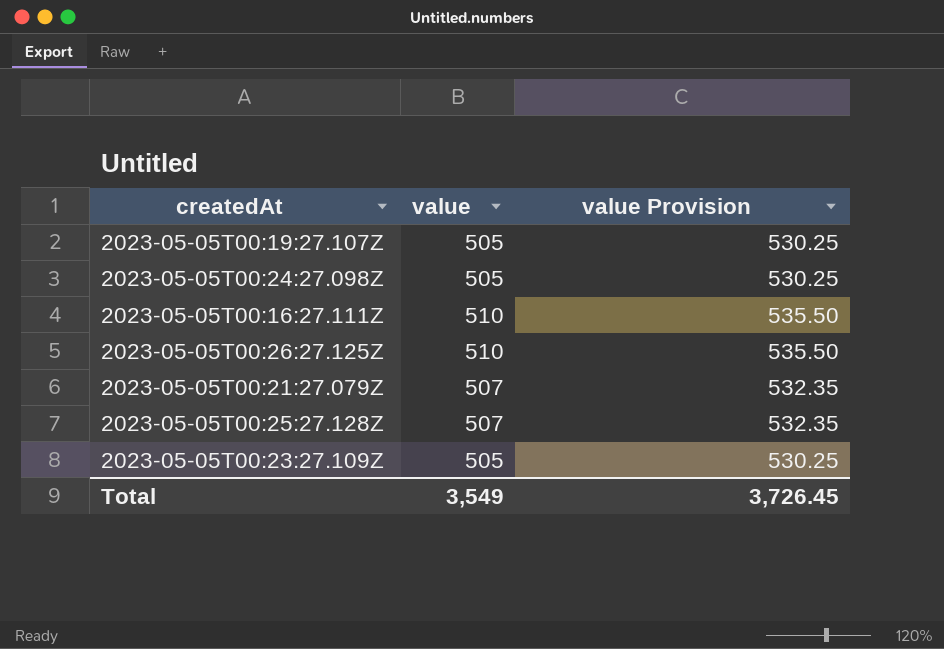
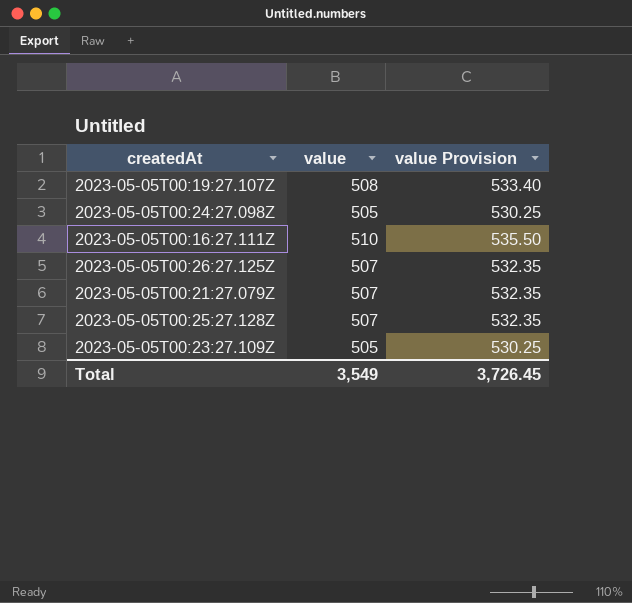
2023-05-05T00:19:27.107Z | value: 505 -> 508
2023-05-05T00:19:27.107Z | value Provision: 530.25 -> 533.40
2023-05-05T00:26:27.125Z | value: 510 -> 507
2023-05-05T00:26:27.125Z | value Provision: 535.50 -> 532.35

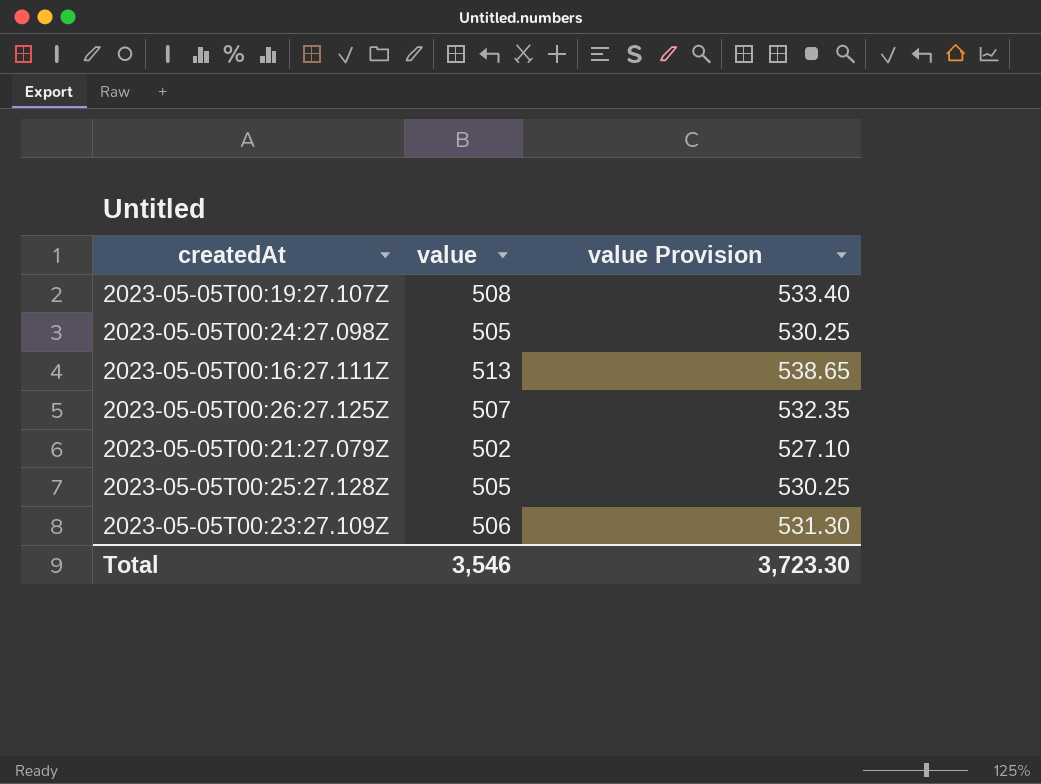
2023-05-05T00:16:27.111Z | value: 510 -> 513
2023-05-05T00:16:27.111Z | value Provision: 535.50 -> 538.65
2023-05-05T00:21:27.079Z | value: 507 -> 502
2023-05-05T00:21:27.079Z | value Provision: 532.35 -> 527.10
2023-05-05T00:25:27.128Z | value: 507 -> 505
2023-05-05T00:25:27.128Z | value Provision: 532.35 -> 530.25
2023-05-05T00:23:27.109Z | value: 505 -> 506
2023-05-05T00:23:27.109Z | value Provision: 530.25 -> 531.30
Total | value: 3,549 -> 3,546
Total | value Provision: 3,726.45 -> 3,723.30

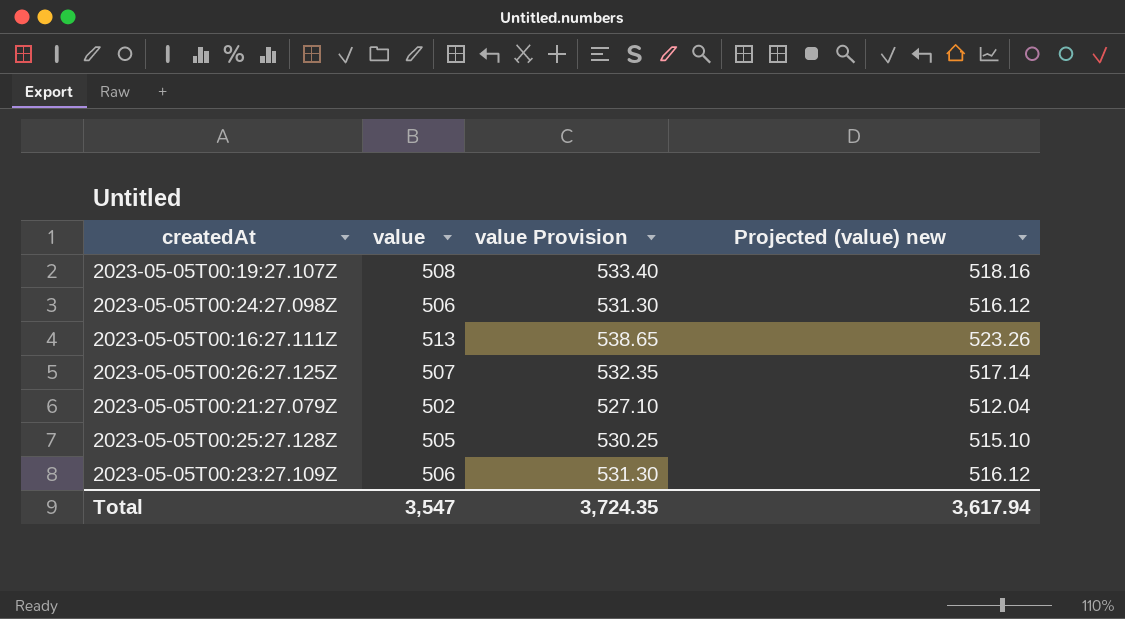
column Projected (value) new | formula: none -> [value] * 1.02
2023-05-05T00:24:27.098Z | value: 505 -> 506
2023-05-05T00:24:27.098Z | value Provision: 530.25 -> 531.30
Total | value: 3,546 -> 3,547
Total | value Provision: 3,723.30 -> 3,724.35

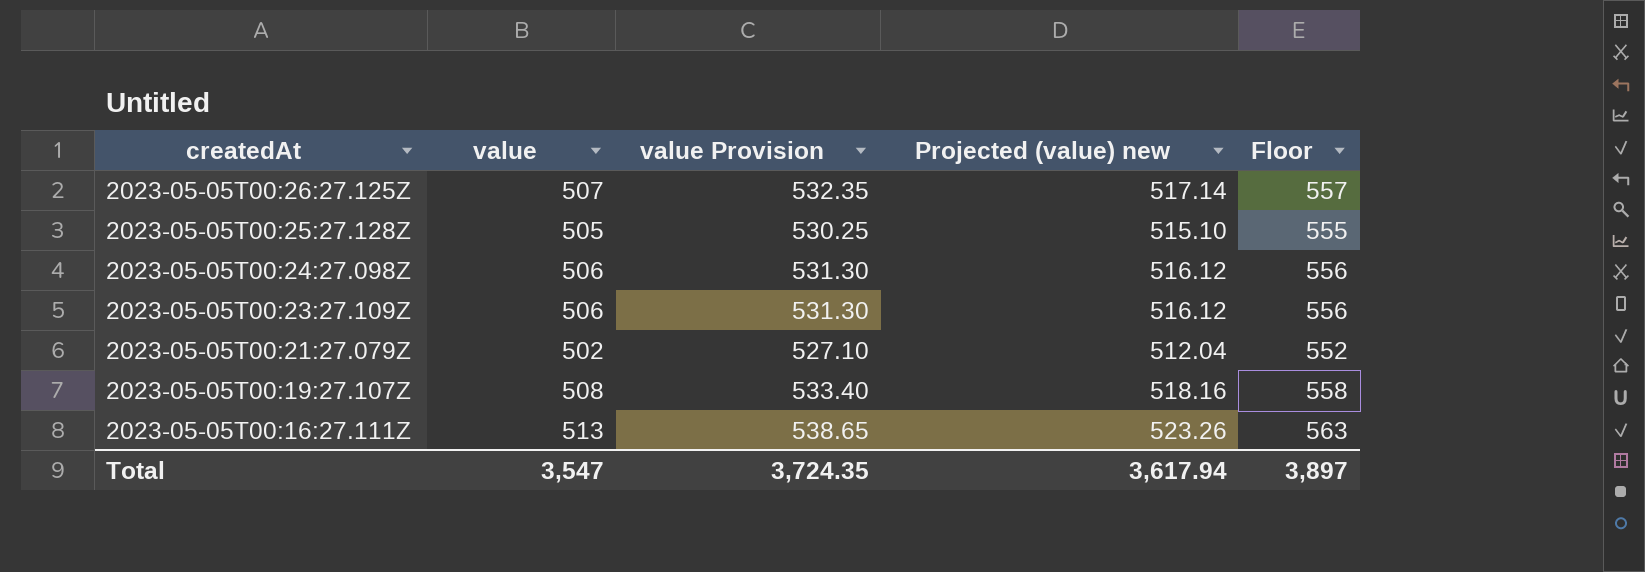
row order: none -> createdAt descending
column Floor | formula: none -> [value] + 50

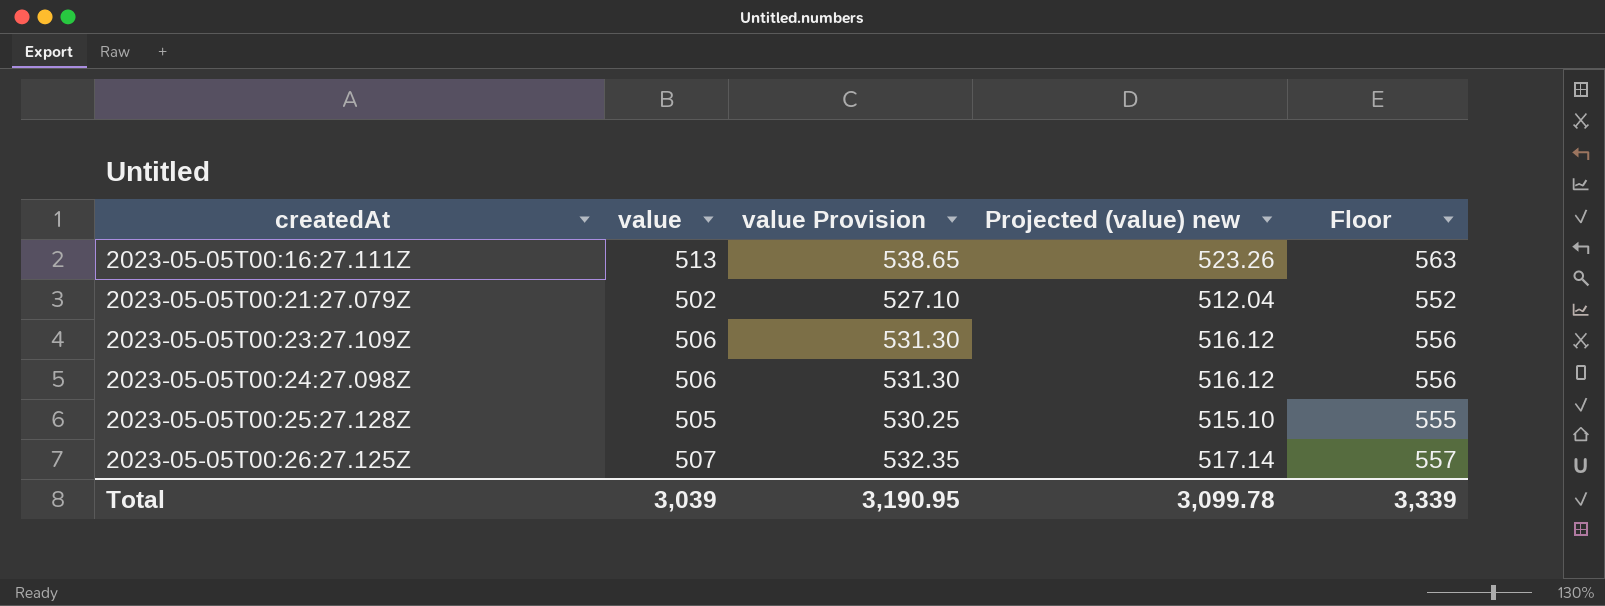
row order: createdAt descending -> createdAt ascending
row 2023-05-05T00:19:27.107Z: 508 | 533.40 | 518.16 | 558 -> none
Total | value: 3,547 -> 3,039
Total | value Provision: 3,724.35 -> 3,190.95
Total | Projected (value) new: 3,617.94 -> 3,099.78
Total | Floor: 3,897 -> 3,339

